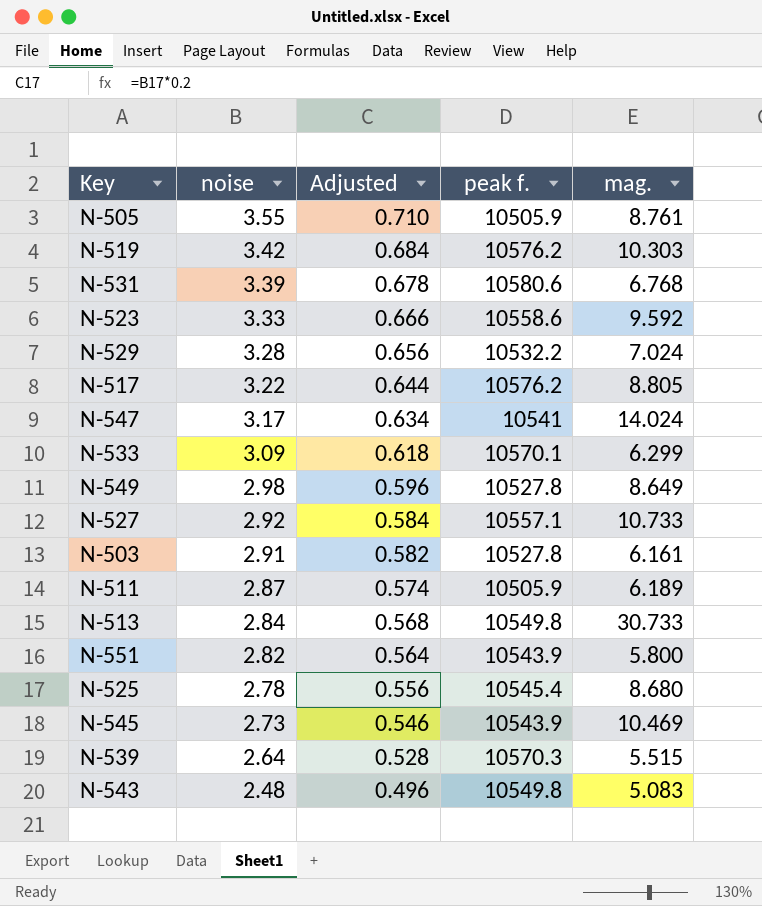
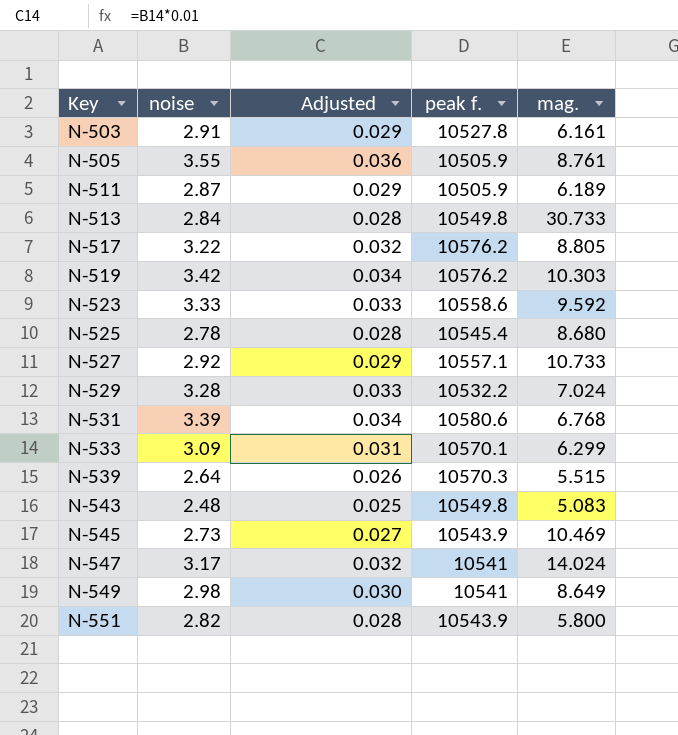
row order: noise descending -> Key ascending
column Adjusted | formula: [noise] * 0.2 -> [noise] * 0.01
N-549 | peak f.: 10527.8 -> 10541

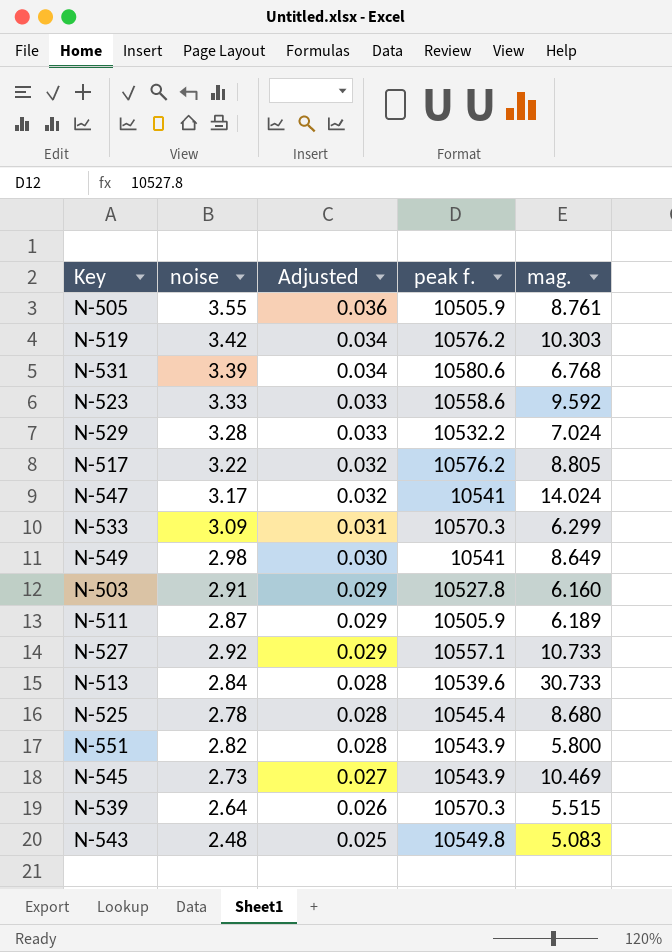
row order: Key ascending -> Adjusted descending
N-533 | peak f.: 10570.1 -> 10570.3
N-503 | mag.: 6.161 -> 6.160
N-513 | peak f.: 10549.8 -> 10539.6

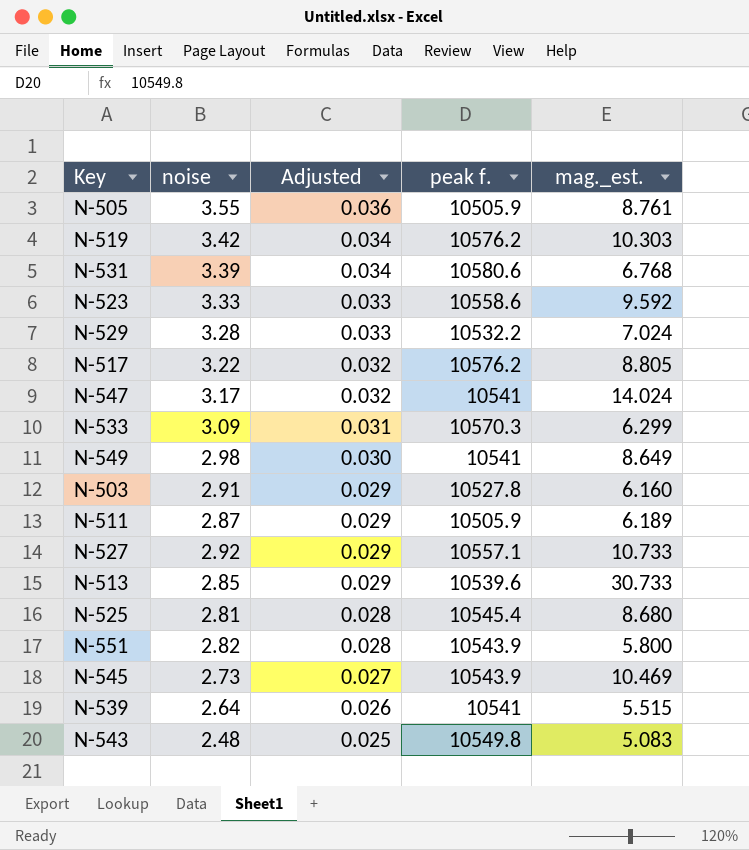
column name: mag. -> mag._est.
N-513 | noise: 2.84 -> 2.85
N-513 | Adjusted: 0.028 -> 0.029
N-525 | noise: 2.78 -> 2.81
N-539 | peak f.: 10570.3 -> 10541

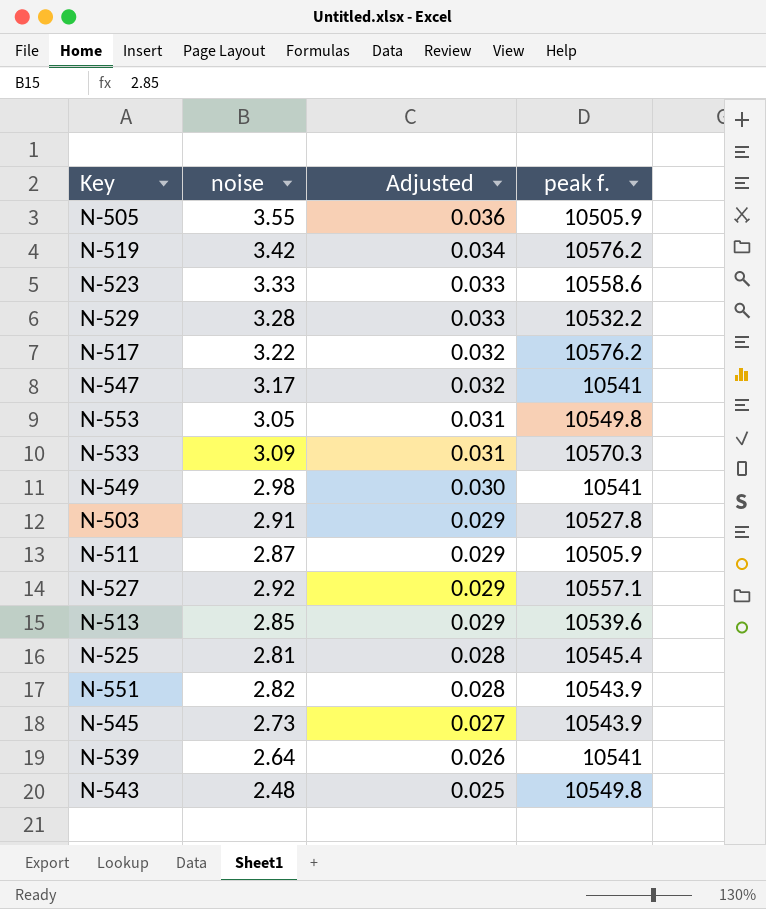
column mag._est. | position: 5 -> none
row N-531: 3.39 | 0.034 | 10580.6 | 6.768 -> none
row N-553: none -> 3.05 | 0.031 | 10549.8

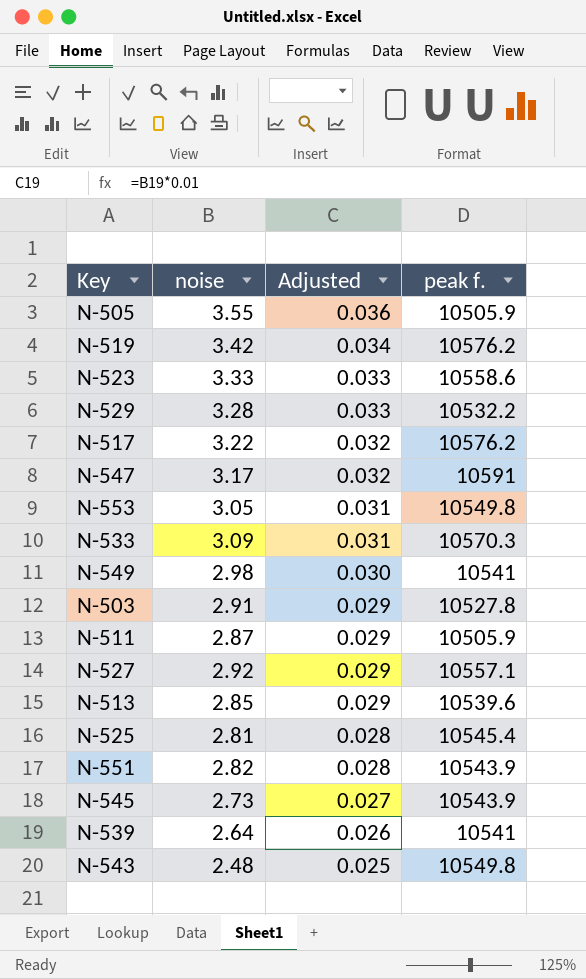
N-547 | peak f.: 10541 -> 10591

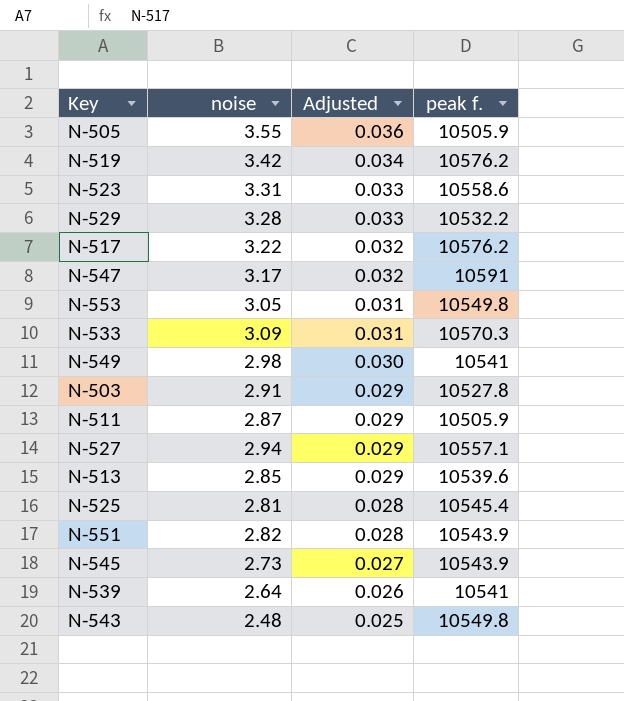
N-523 | noise: 3.33 -> 3.31
N-527 | noise: 2.92 -> 2.94

